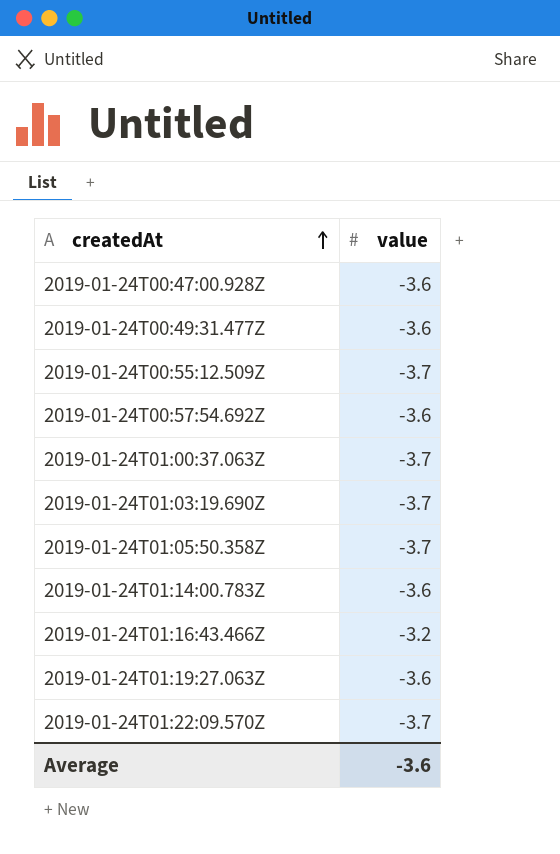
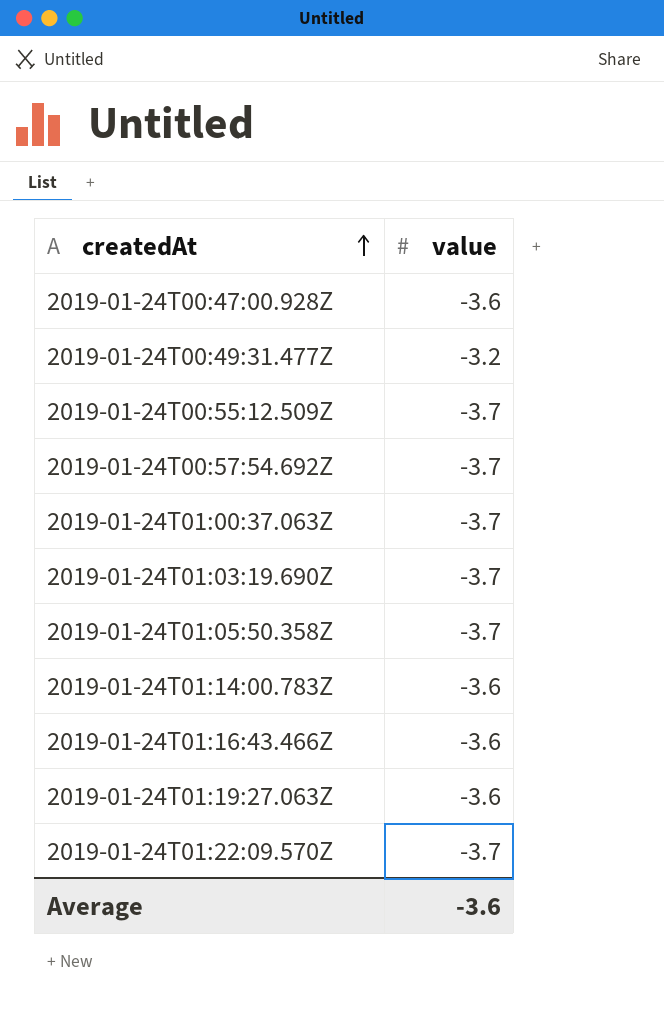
2019-01-24T00:49:31.477Z | value: -3.6 -> -3.2
2019-01-24T00:57:54.692Z | value: -3.6 -> -3.7
2019-01-24T01:16:43.466Z | value: -3.2 -> -3.6

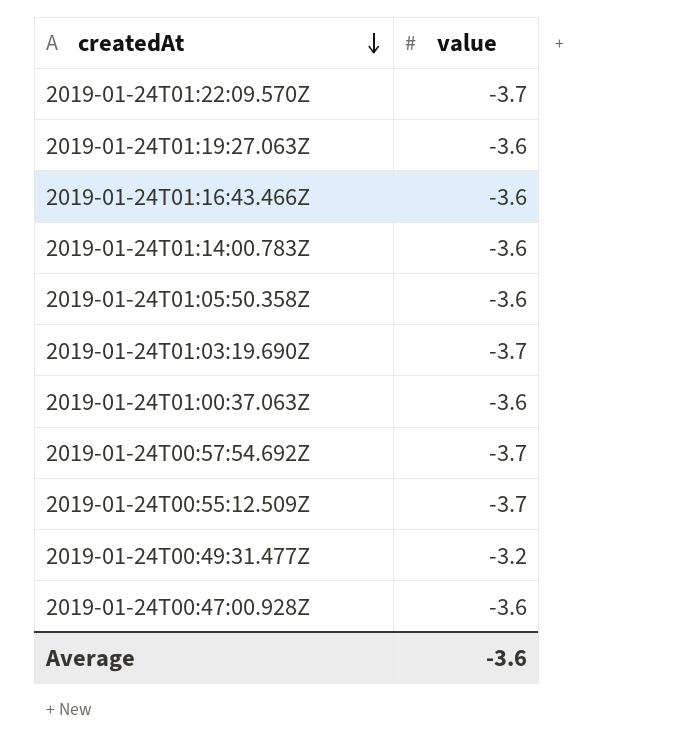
row order: createdAt ascending -> createdAt descending
2019-01-24T01:05:50.358Z | value: -3.7 -> -3.6
2019-01-24T01:00:37.063Z | value: -3.7 -> -3.6

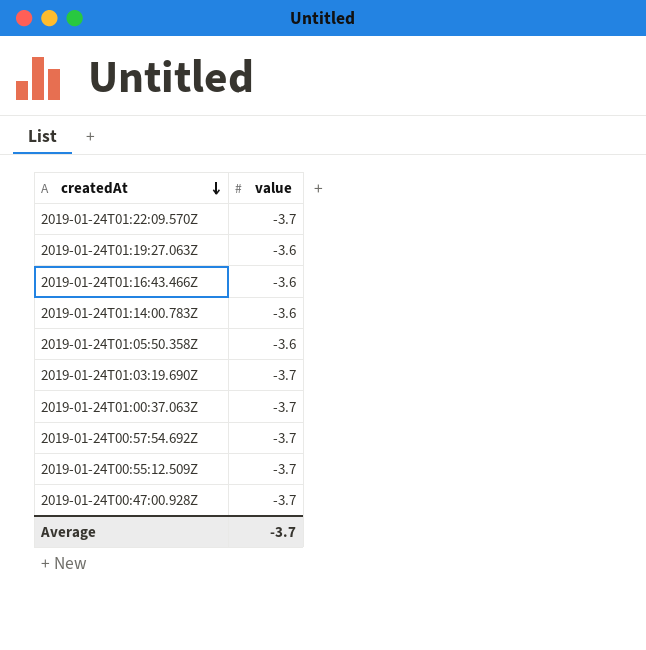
row 2019-01-24T00:49:31.477Z: -3.2 -> none
2019-01-24T01:00:37.063Z | value: -3.6 -> -3.7
2019-01-24T00:47:00.928Z | value: -3.6 -> -3.7
Average | value: -3.6 -> -3.7

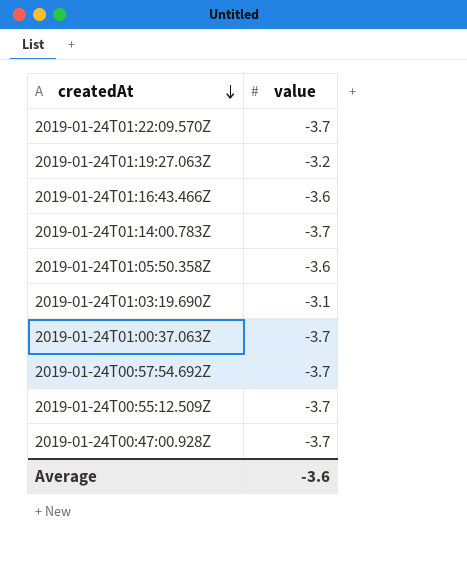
2019-01-24T01:19:27.063Z | value: -3.6 -> -3.2
2019-01-24T01:14:00.783Z | value: -3.6 -> -3.7
2019-01-24T01:03:19.690Z | value: -3.7 -> -3.1
Average | value: -3.7 -> -3.6

